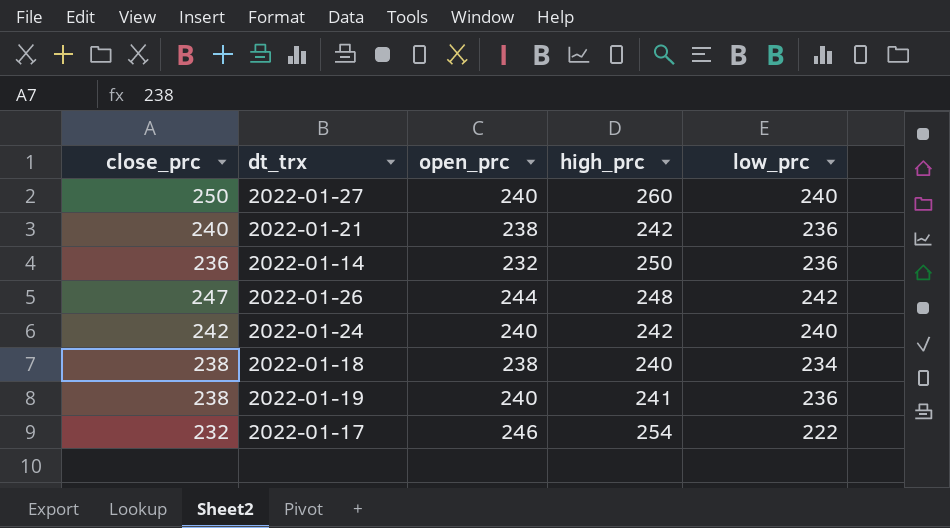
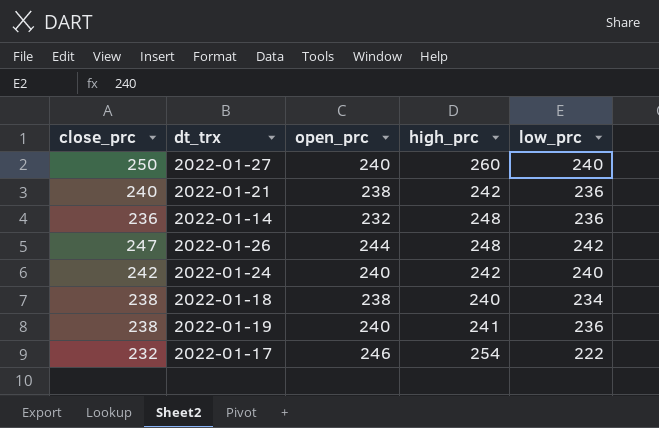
2022-01-14 | high_prc: 250 -> 248

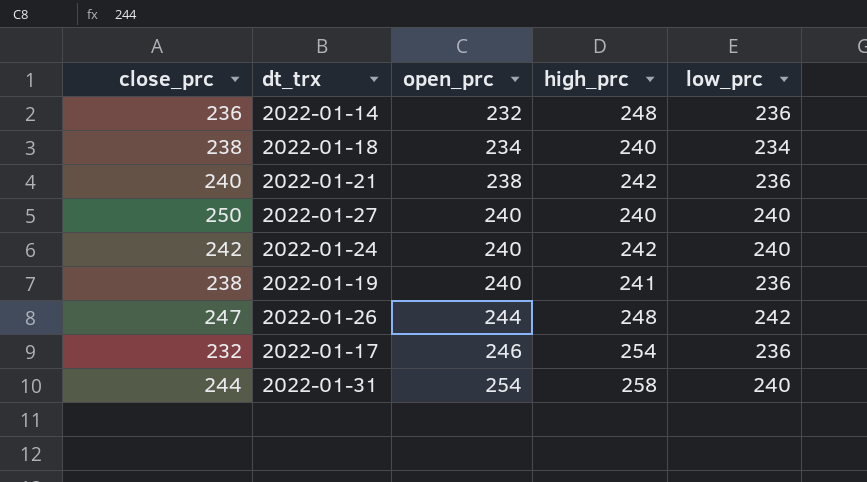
row order: none -> open_prc ascending
2022-01-18 | open_prc: 238 -> 234
2022-01-27 | high_prc: 260 -> 240
2022-01-17 | low_prc: 222 -> 236
row 2022-01-31: none -> 244 | 254 | 258 | 240

